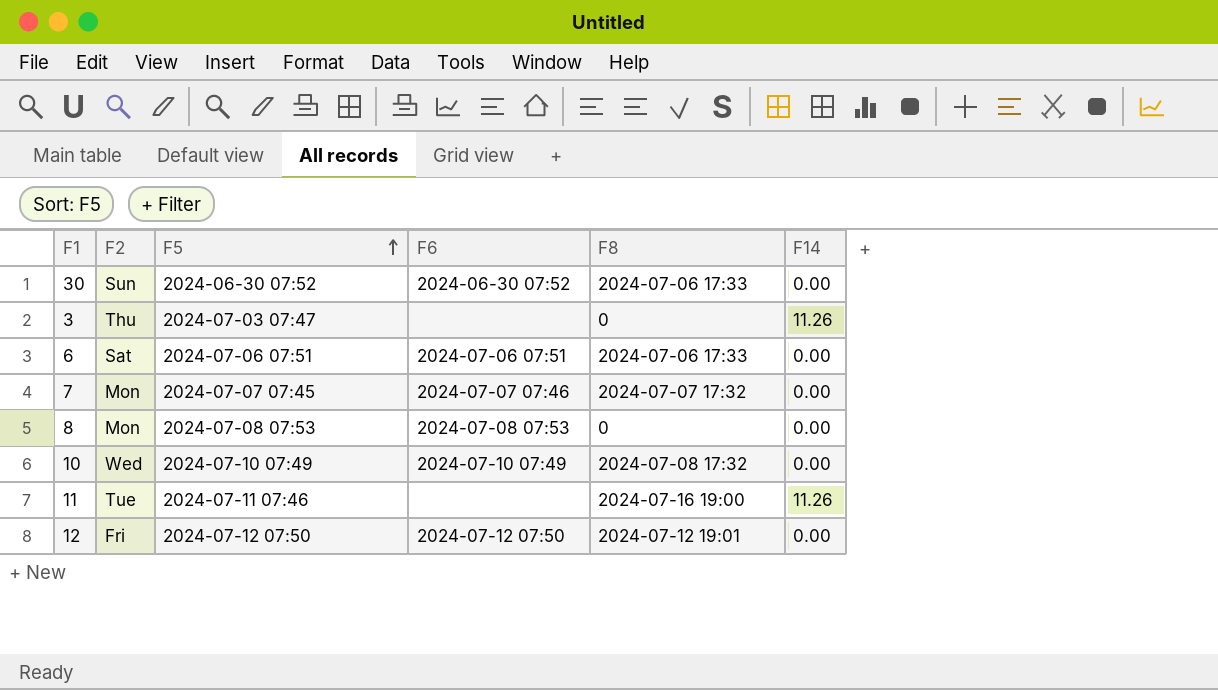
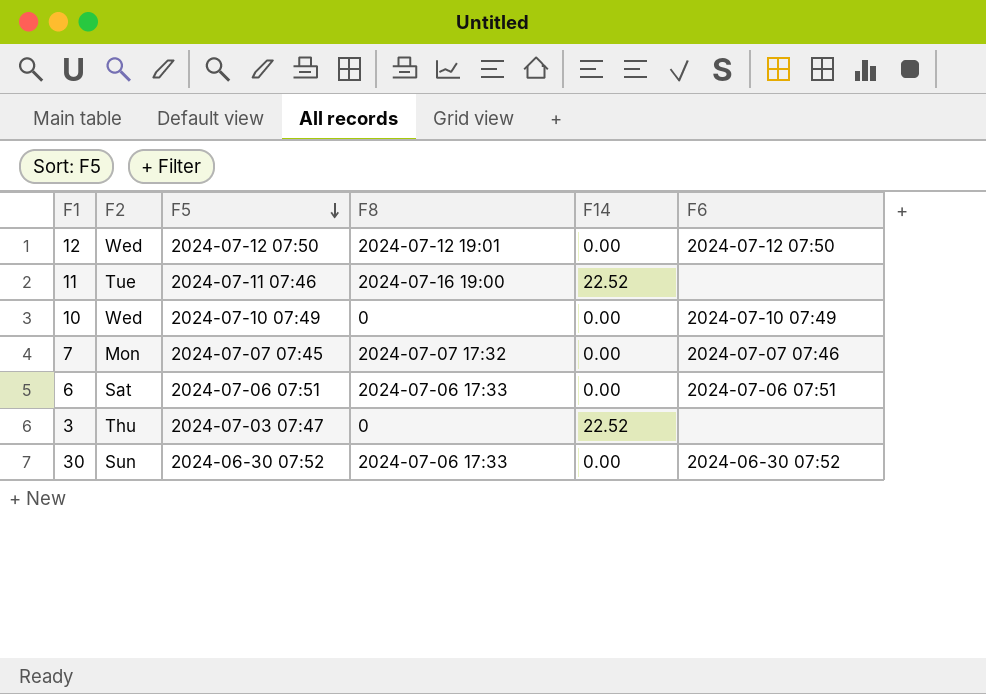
row order: F5 ascending -> F5 descending
column F6 | position: 4 -> 6
row 8: Mon | 2024-07-08 07:53 | 2024-07-08 07:53 | 0 | 0.00 -> none
12 | F2: Fri -> Wed
11 | F14: 11.26 -> 22.52
10 | F8: 2024-07-08 17:32 -> 0
3 | F14: 11.26 -> 22.52

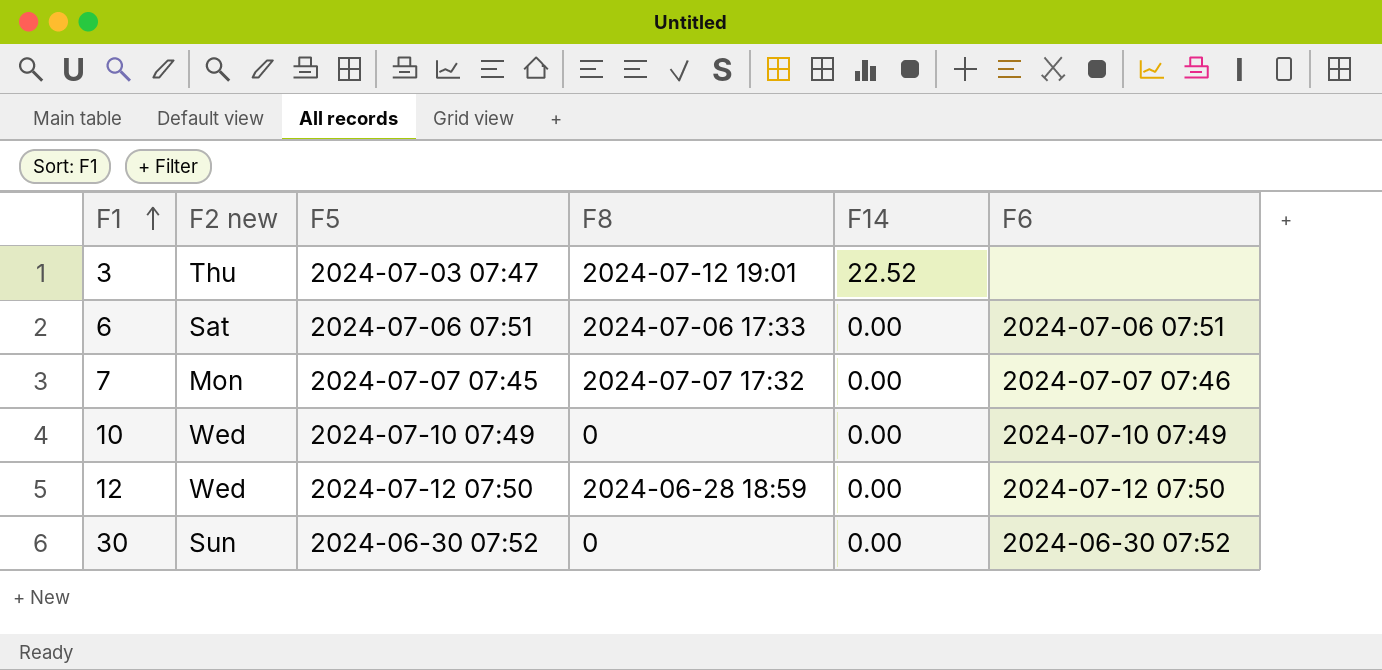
row order: F5 descending -> F1 ascending
column name: F2 -> F2 new
row 11: Tue | 2024-07-11 07:46 | 2024-07-16 19:00 | 22.52 | none -> none
3 | F8: 0 -> 2024-07-12 19:01
12 | F8: 2024-07-12 19:01 -> 2024-06-28 18:59
30 | F8: 2024-07-06 17:33 -> 0

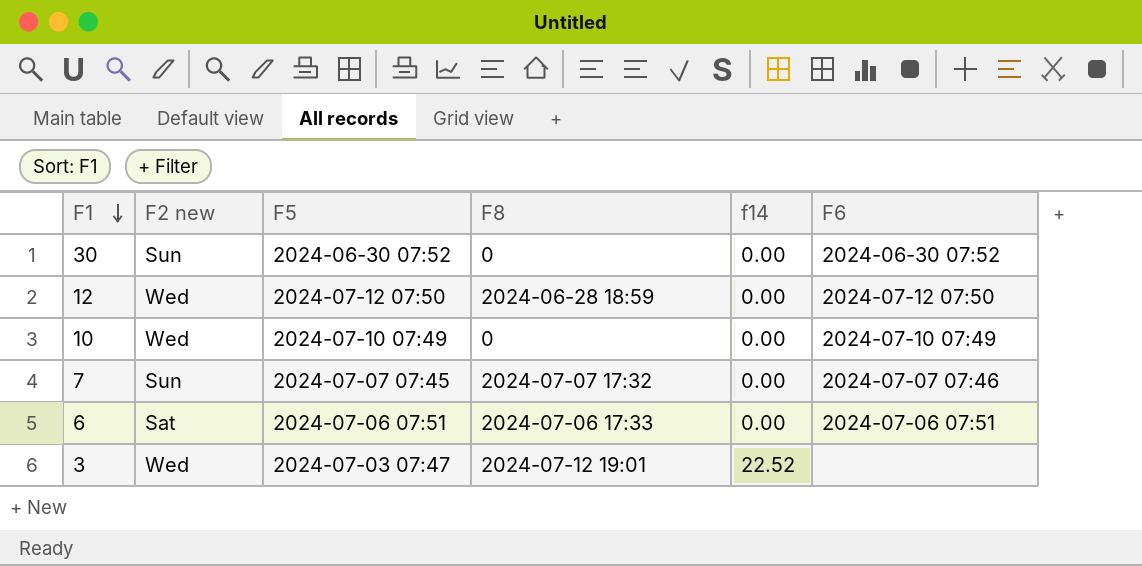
row order: F1 ascending -> F1 descending
column name: F14 -> f14
7 | F2 new: Mon -> Sun
3 | F2 new: Thu -> Wed

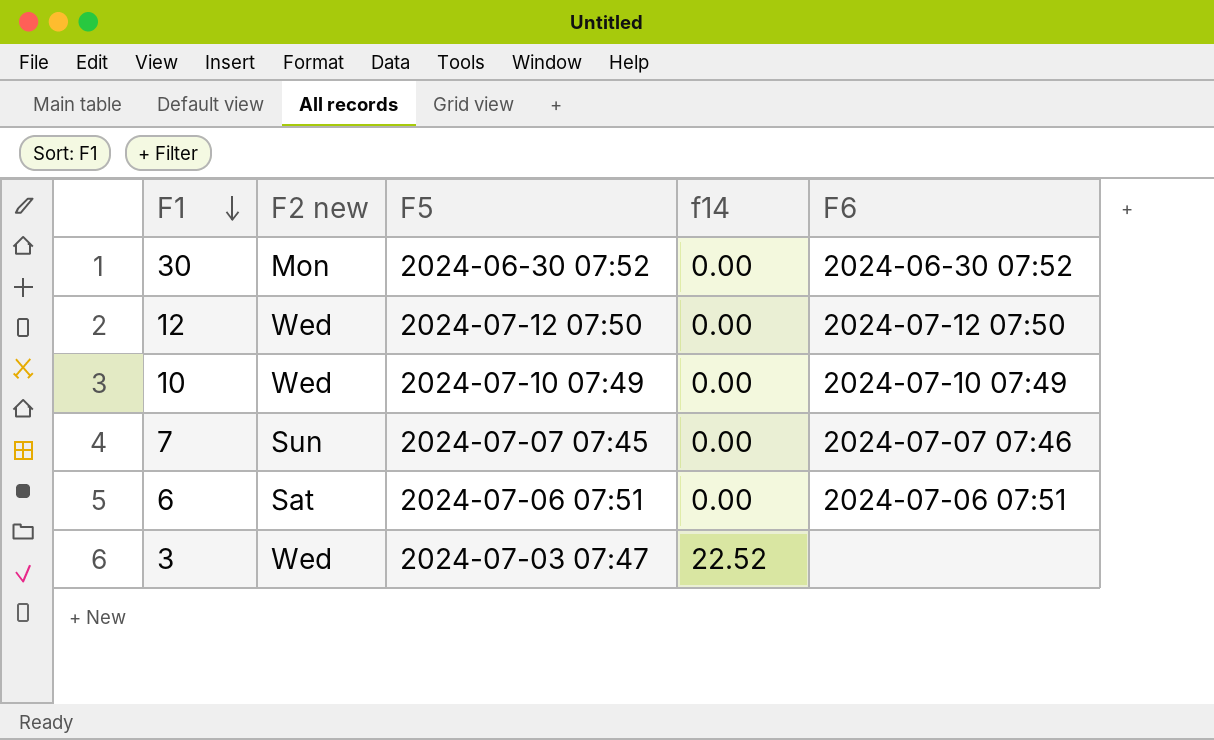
column F8 | position: 4 -> none
30 | F2 new: Sun -> Mon

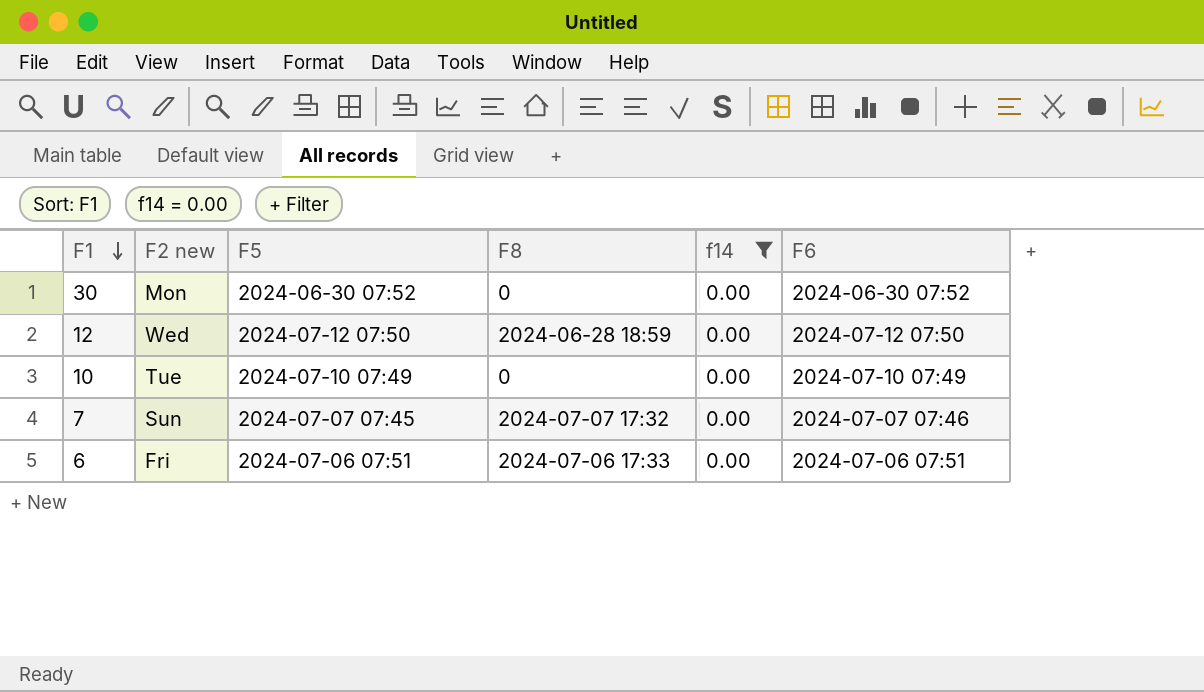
filter: none -> f14 = 0.00
column F8 | position: none -> 4
10 | F2 new: Wed -> Tue
6 | F2 new: Sat -> Fri

